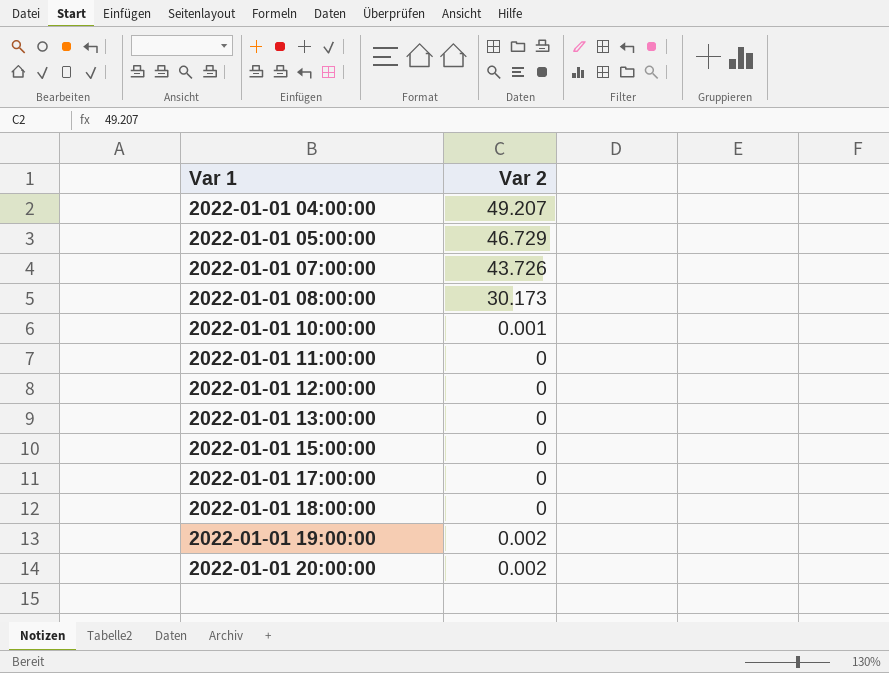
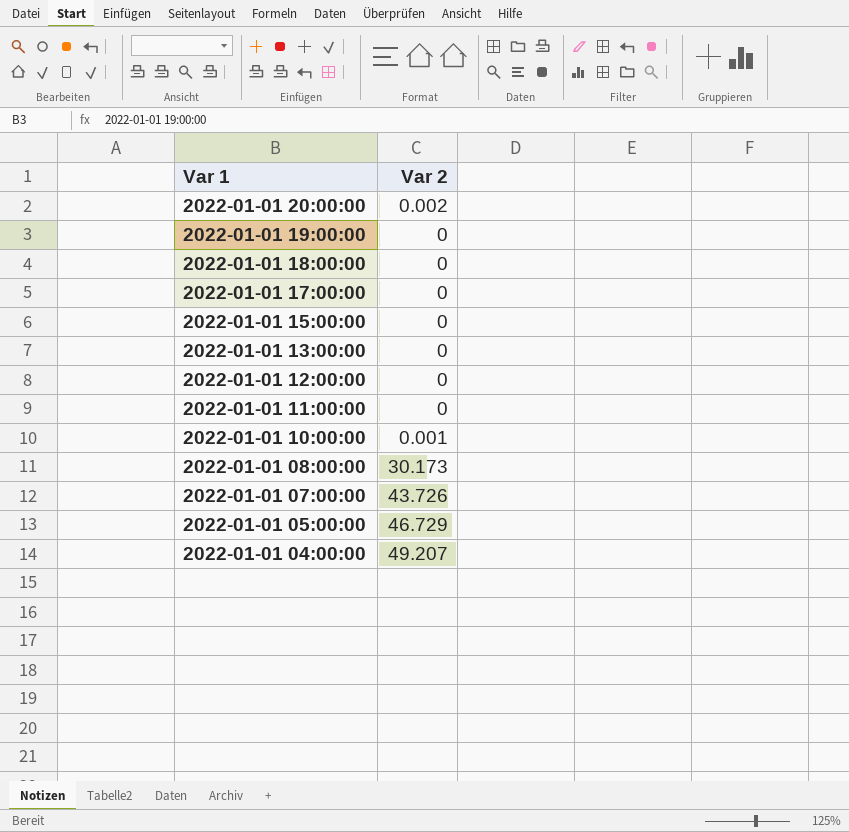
row order: Var 1 ascending -> Var 1 descending
2022-01-01 19:00:00 | Var 2: 0.002 -> 0

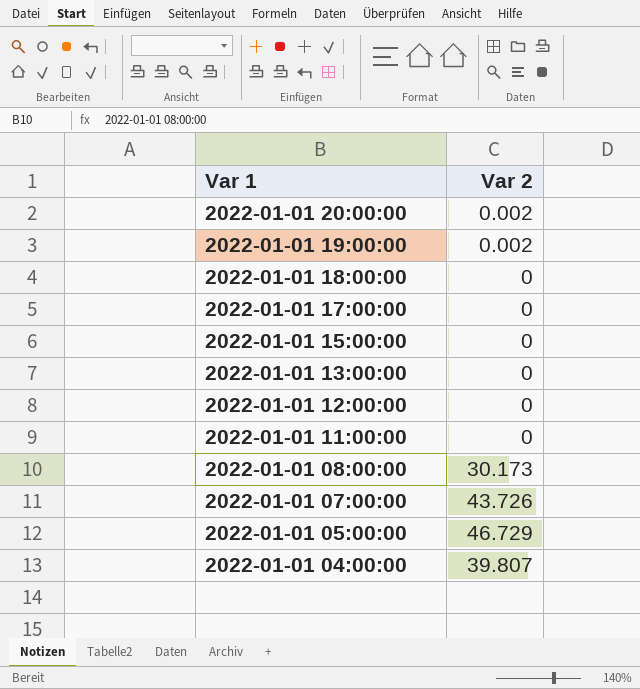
row 2022-01-01 10:00:00: 0.001 -> none
2022-01-01 19:00:00 | Var 2: 0 -> 0.002
2022-01-01 04:00:00 | Var 2: 49.207 -> 39.807

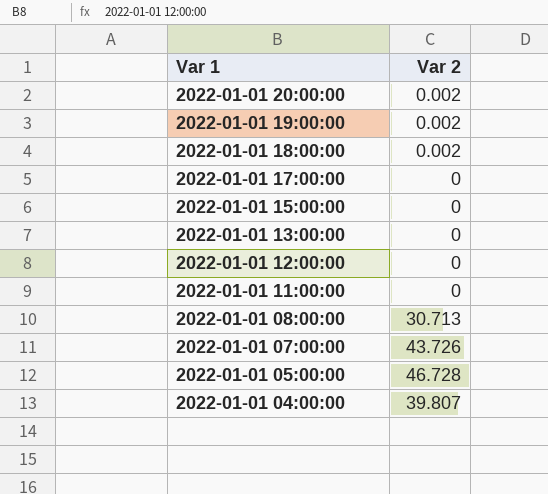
2022-01-01 18:00:00 | Var 2: 0 -> 0.002
2022-01-01 08:00:00 | Var 2: 30.173 -> 30.713
2022-01-01 05:00:00 | Var 2: 46.729 -> 46.728

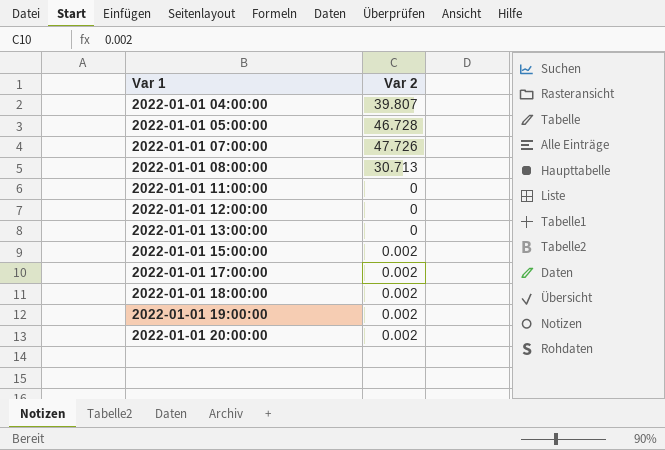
row order: Var 1 descending -> Var 1 ascending
2022-01-01 07:00:00 | Var 2: 43.726 -> 47.726
2022-01-01 15:00:00 | Var 2: 0 -> 0.002
2022-01-01 17:00:00 | Var 2: 0 -> 0.002

